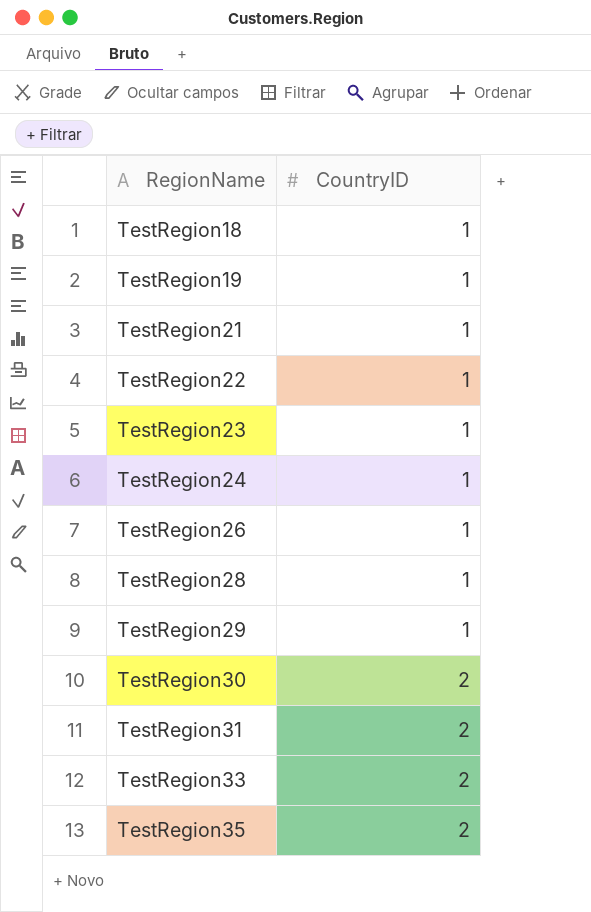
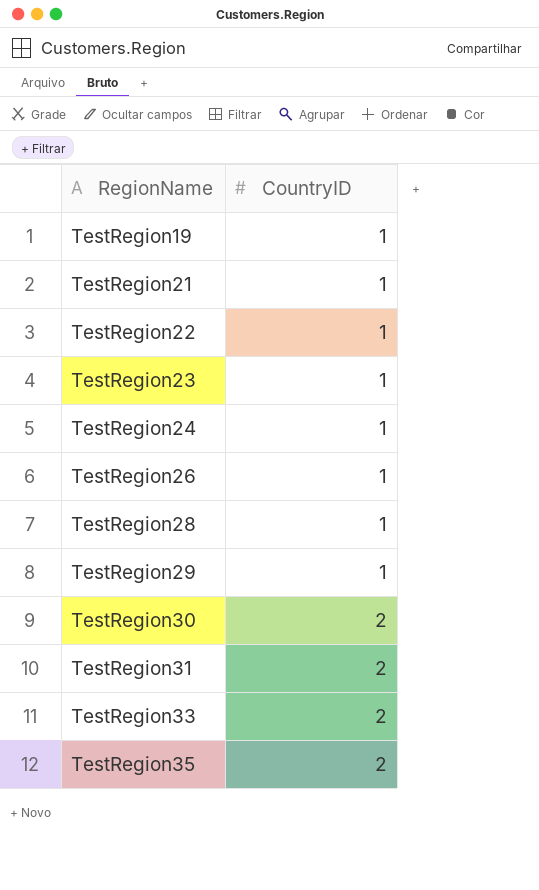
row TestRegion18: 1 -> none

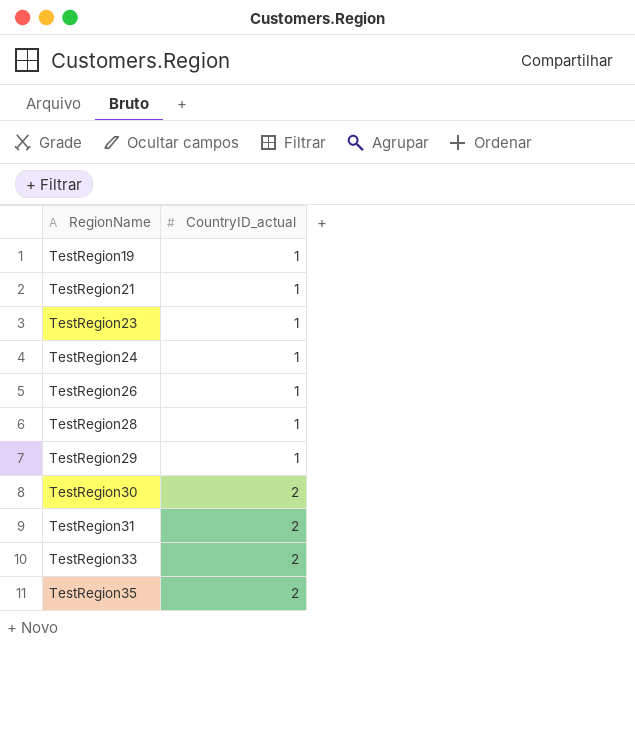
column name: CountryID -> CountryID_actual
row TestRegion22: 1 -> none

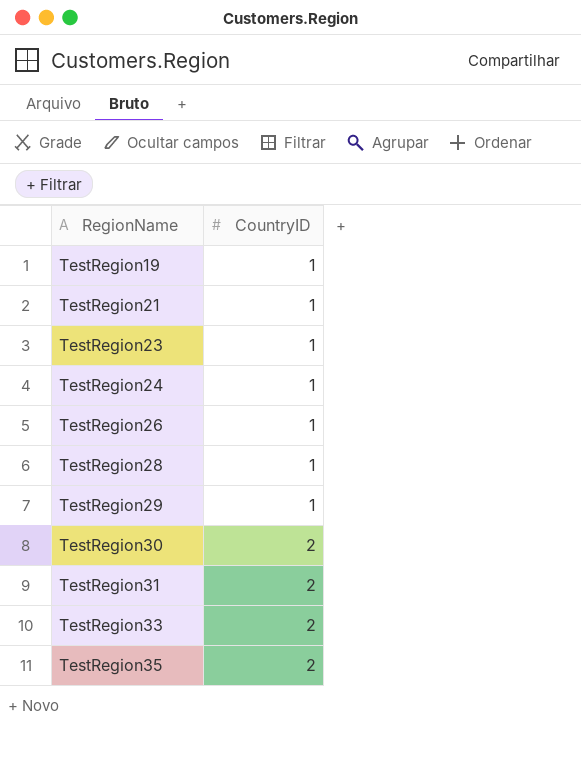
column name: CountryID_actual -> CountryID

